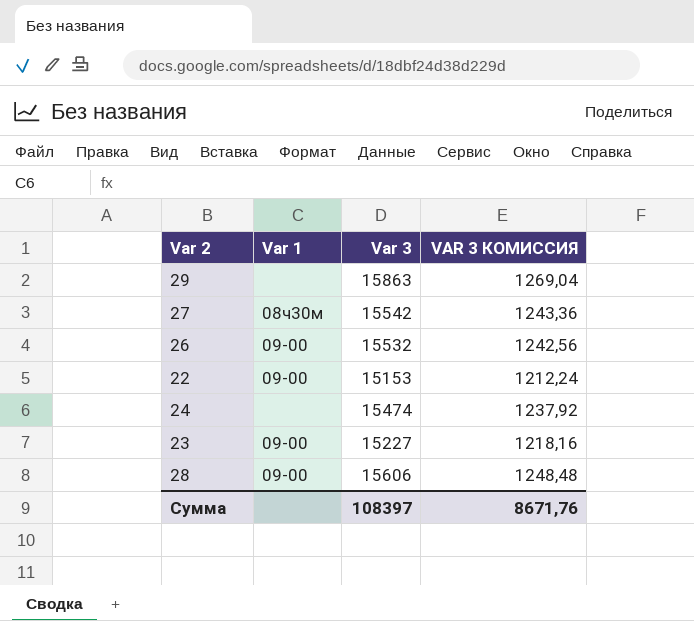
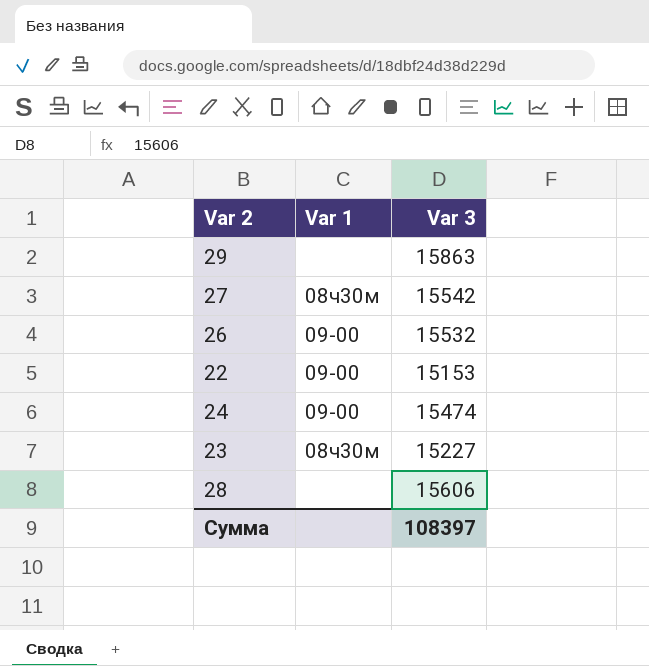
column VAR 3 КОМИССИЯ | formula: [Var 3] * 0,08 -> none
24 | Var 1: none -> 09-00
23 | Var 1: 09-00 -> 08ч30м
28 | Var 1: 09-00 -> none

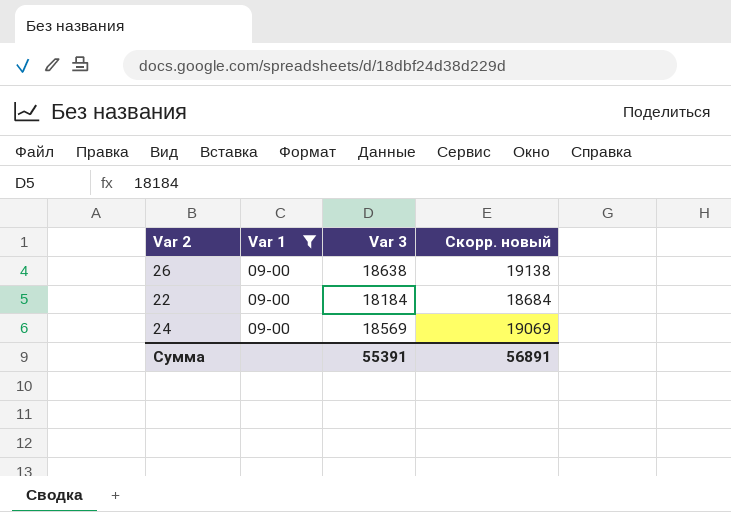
filter: none -> Var 1 = 09-00
column Скорр. новый | formula: none -> [Var 3] + 500
26 | Var 3: 15532 -> 18638
22 | Var 3: 15153 -> 18184
24 | Var 3: 15474 -> 18569
Сумма | Var 3: 108397 -> 55391

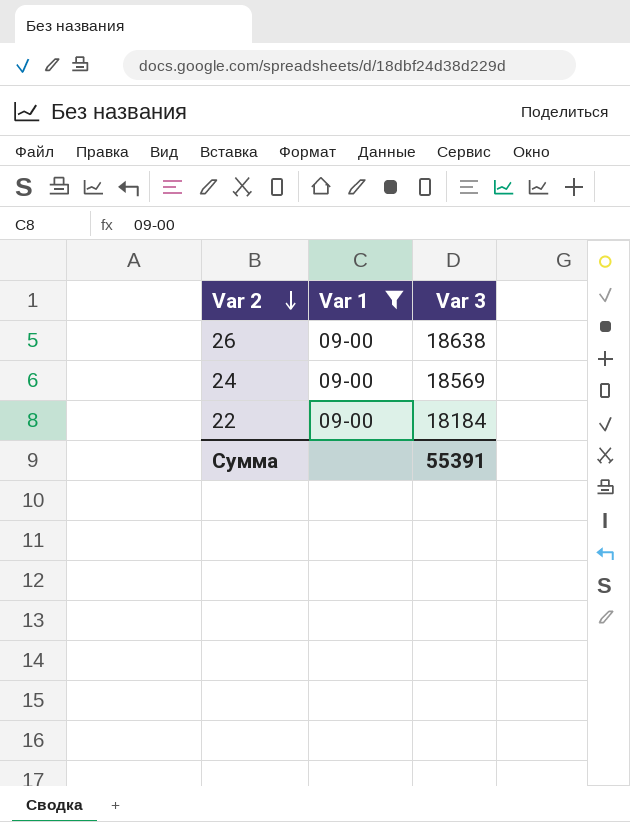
row order: none -> Var 2 descending
column Скорр. новый | formula: [Var 3] + 500 -> none

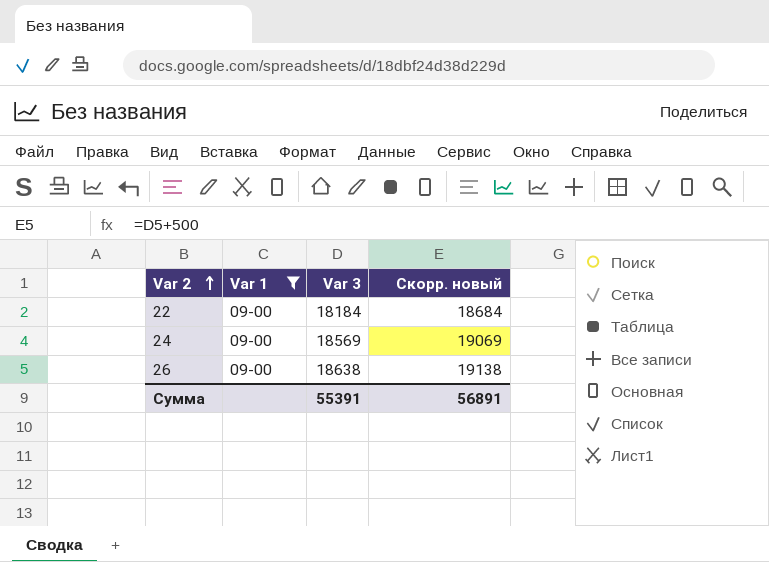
row order: Var 2 descending -> Var 2 ascending
column Скорр. новый | formula: none -> [Var 3] + 500

